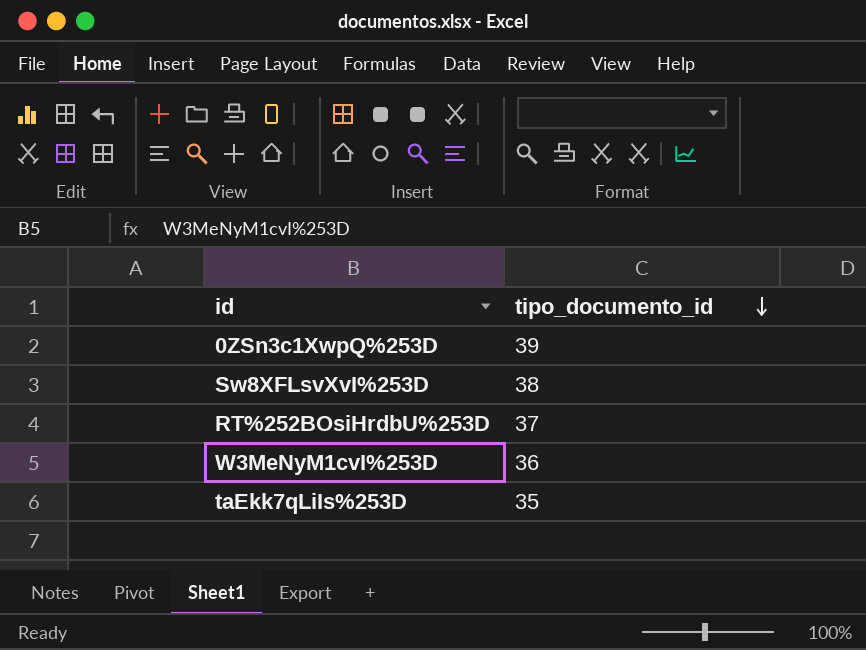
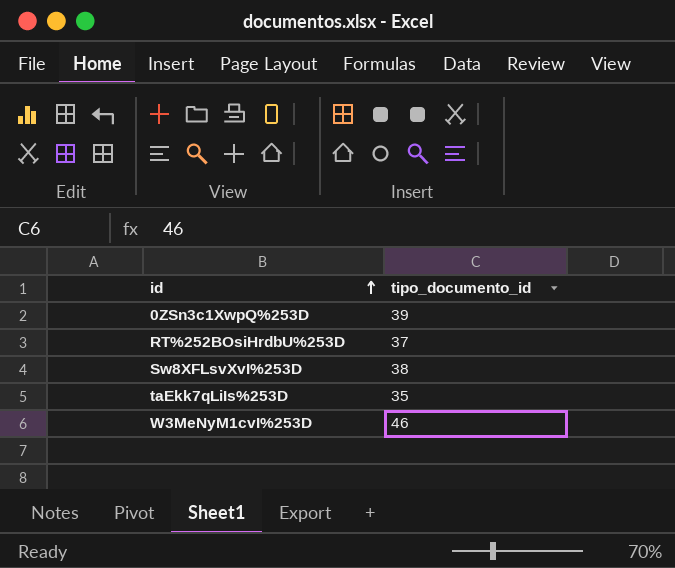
row order: tipo_documento_id descending -> id ascending
W3MeNyM1cvI%253D | tipo_documento_id: 36 -> 46

